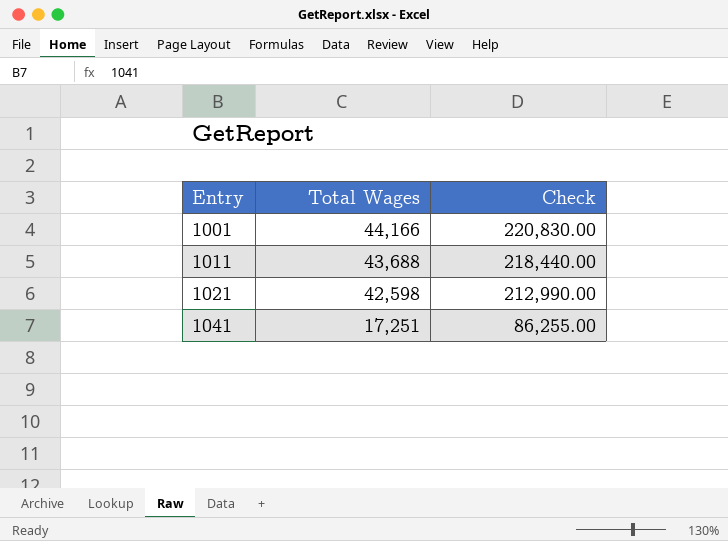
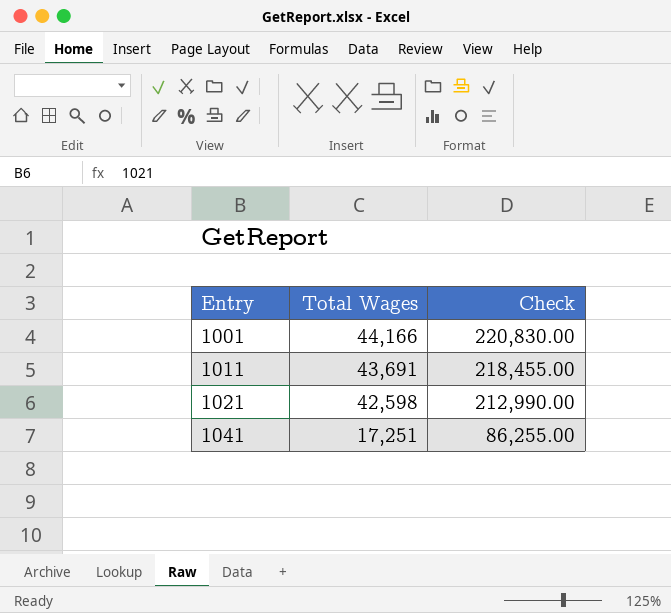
1011 | Total Wages: 43,688 -> 43,691
1011 | Check: 218,440.00 -> 218,455.00

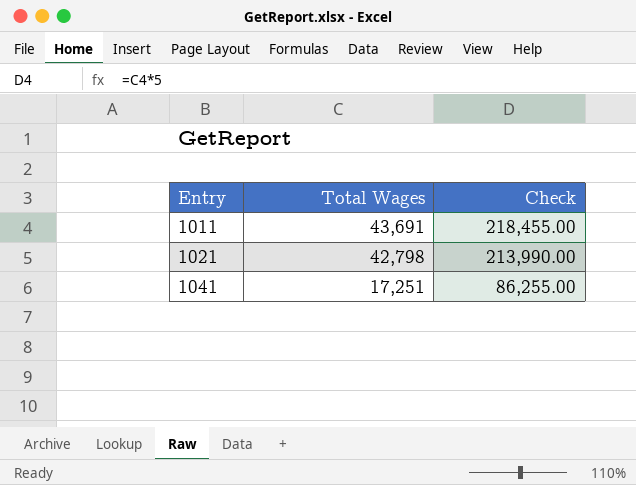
row 1001: 44,166 | 220,830.00 -> none
1021 | Total Wages: 42,598 -> 42,798
1021 | Check: 212,990.00 -> 213,990.00

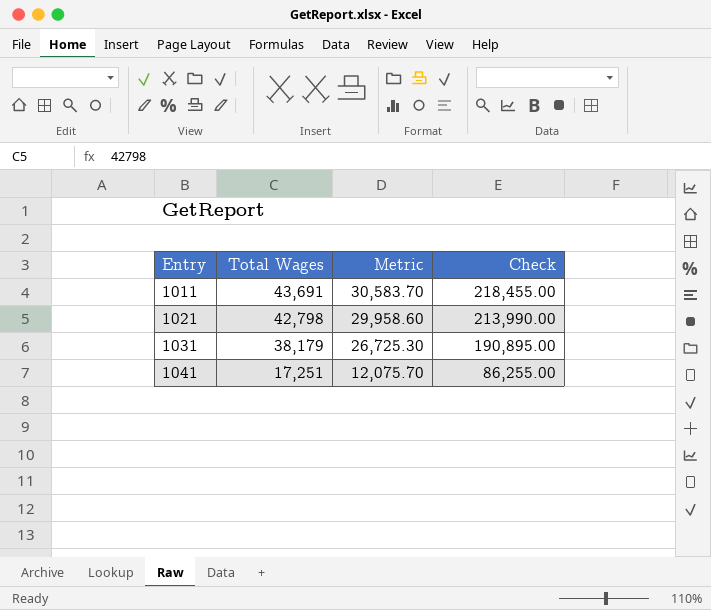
column Metric | formula: none -> [Total Wages] * 0.7
row 1031: none -> 38,179 | 26,725.30 | 190,895.00

